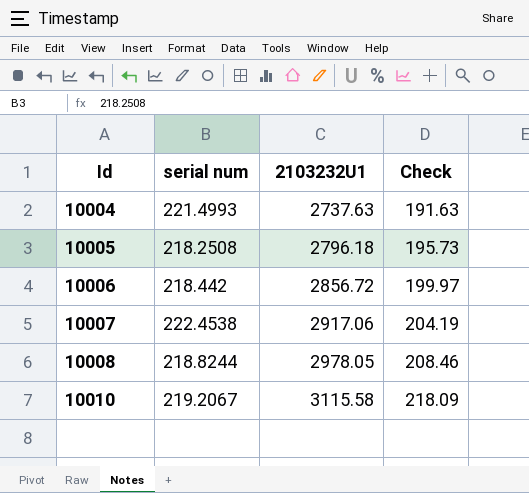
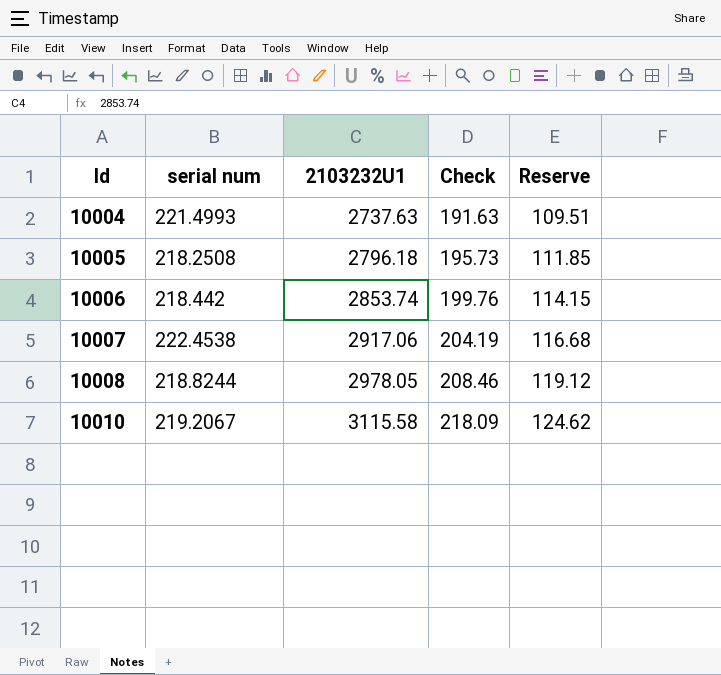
column Reserve | formula: none -> [2103232U1] * 0.04
10006 | 2103232U1: 2856.72 -> 2853.74
10006 | Check: 199.97 -> 199.76

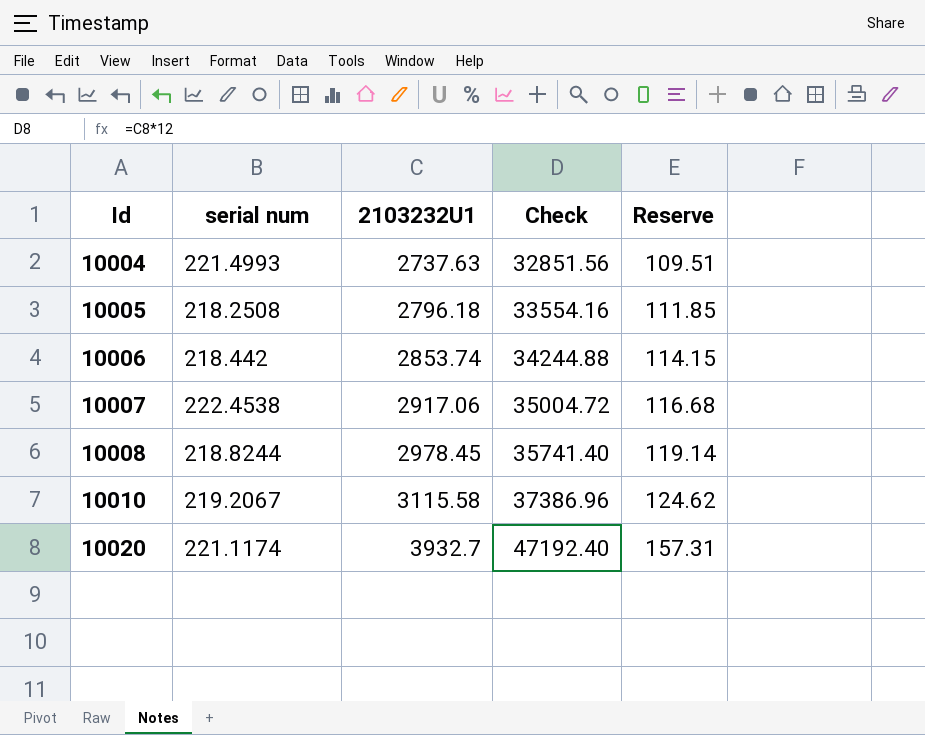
column Check | formula: [2103232U1] * 0.07 -> [2103232U1] * 12
10008 | 2103232U1: 2978.05 -> 2978.45
10008 | Reserve: 119.12 -> 119.14
row 10020: none -> 221.1174 | 3932.7 | 47192.40 | 157.31

